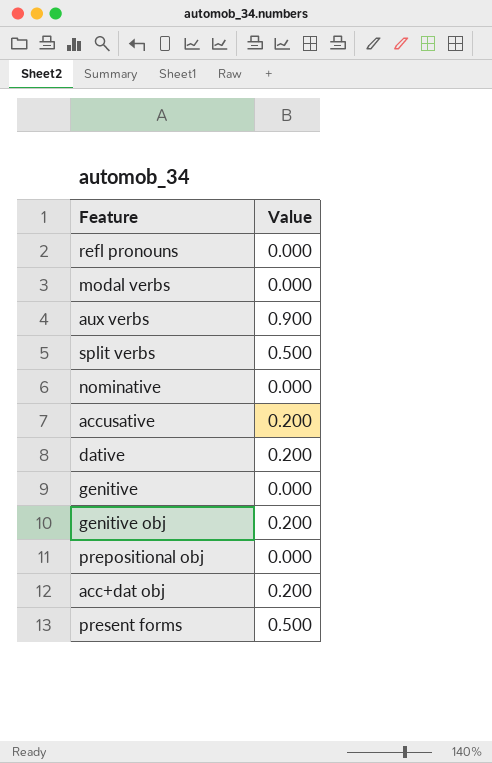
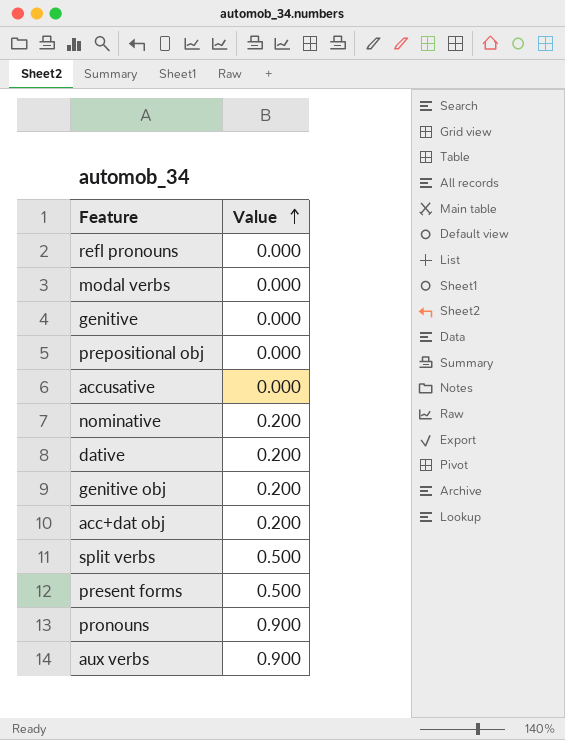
row order: none -> Value ascending
accusative | Value: 0.200 -> 0.000
nominative | Value: 0.000 -> 0.200
row pronouns: none -> 0.900

